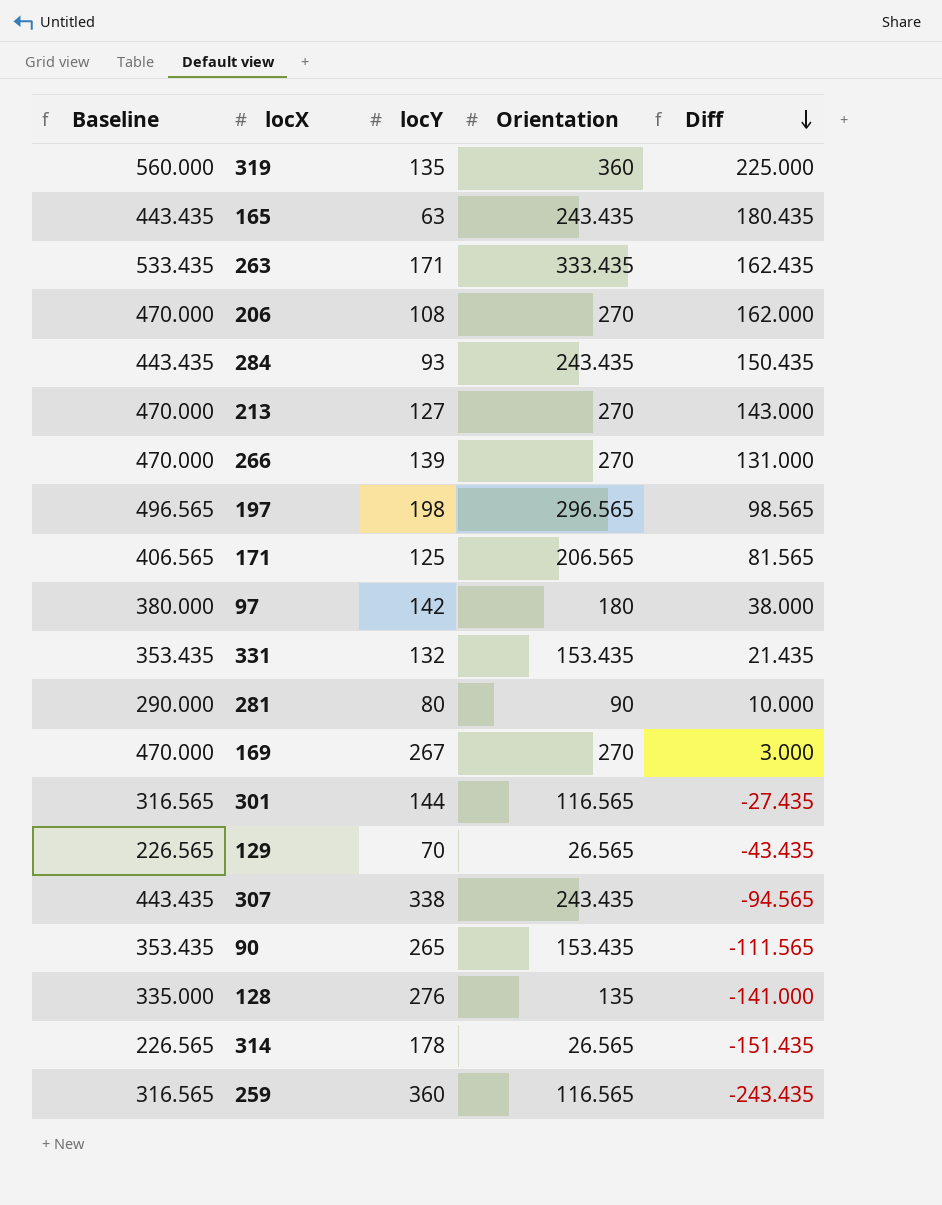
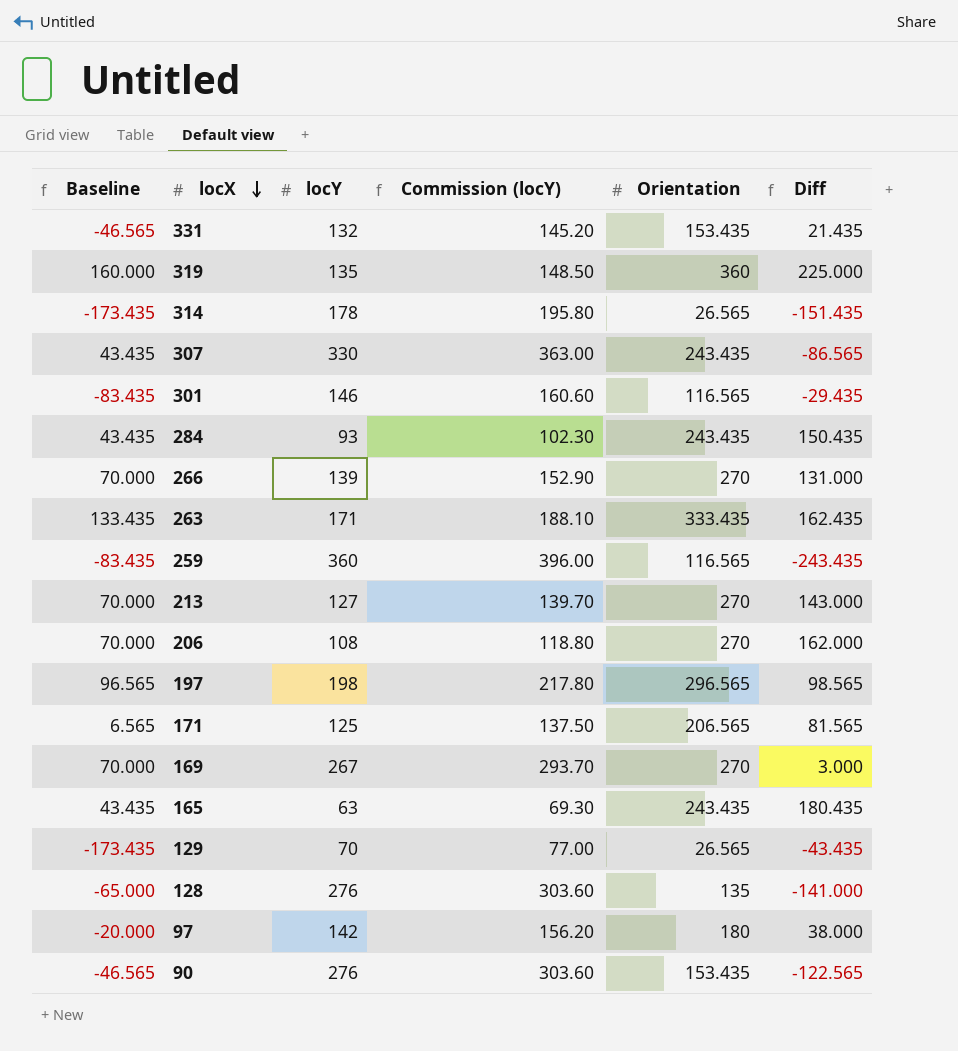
row order: Diff descending -> locX descending
column Baseline | formula: [Orientation] + 200 -> [Orientation] - 200
column Commission (locY) | formula: none -> [locY] * 1.1
row 281: 290.000 | 80 | 90 | 10.000 -> none
307 | locY: 338 -> 330
307 | Diff: -94.565 -> -86.565
301 | locY: 144 -> 146
301 | Diff: -27.435 -> -29.435
90 | locY: 265 -> 276
90 | Diff: -111.565 -> -122.565

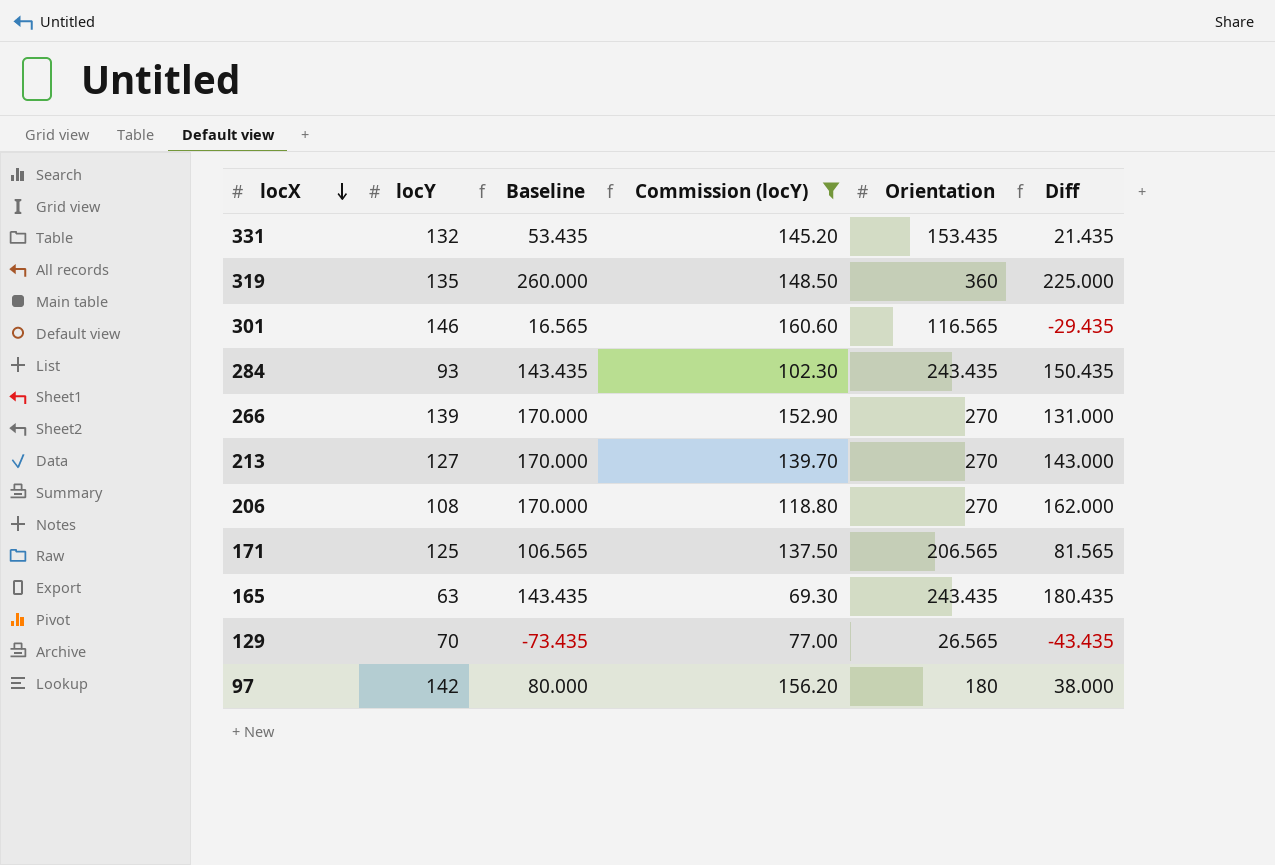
filter: none -> Commission (locY) <= 160.60
column Baseline | formula: [Orientation] - 200 -> [Orientation] - 100
column Baseline | position: 1 -> 3

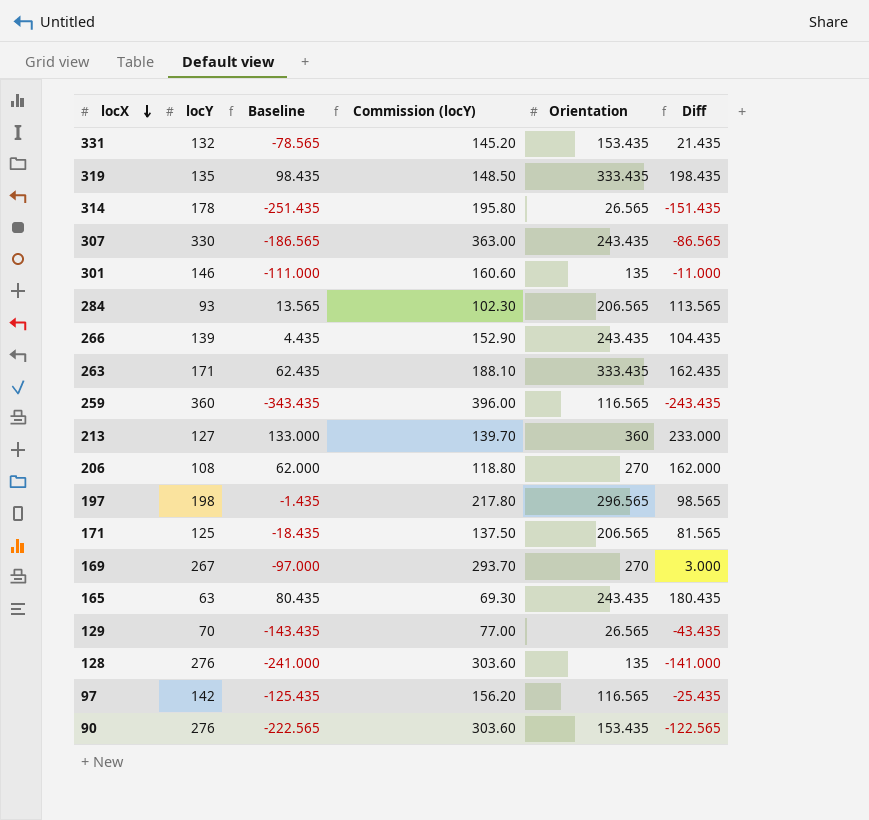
filter: Commission (locY) <= 160.60 -> none
column Baseline | formula: [Orientation] - 100 -> [Diff] - 100
319 | Orientation: 360 -> 333.435
319 | Diff: 225.000 -> 198.435
301 | Orientation: 116.565 -> 135
301 | Diff: -29.435 -> -11.000
284 | Orientation: 243.435 -> 206.565
284 | Diff: 150.435 -> 113.565
266 | Orientation: 270 -> 243.435
266 | Diff: 131.000 -> 104.435
213 | Orientation: 270 -> 360
213 | Diff: 143.000 -> 233.000
97 | Orientation: 180 -> 116.565
97 | Diff: 38.000 -> -25.435

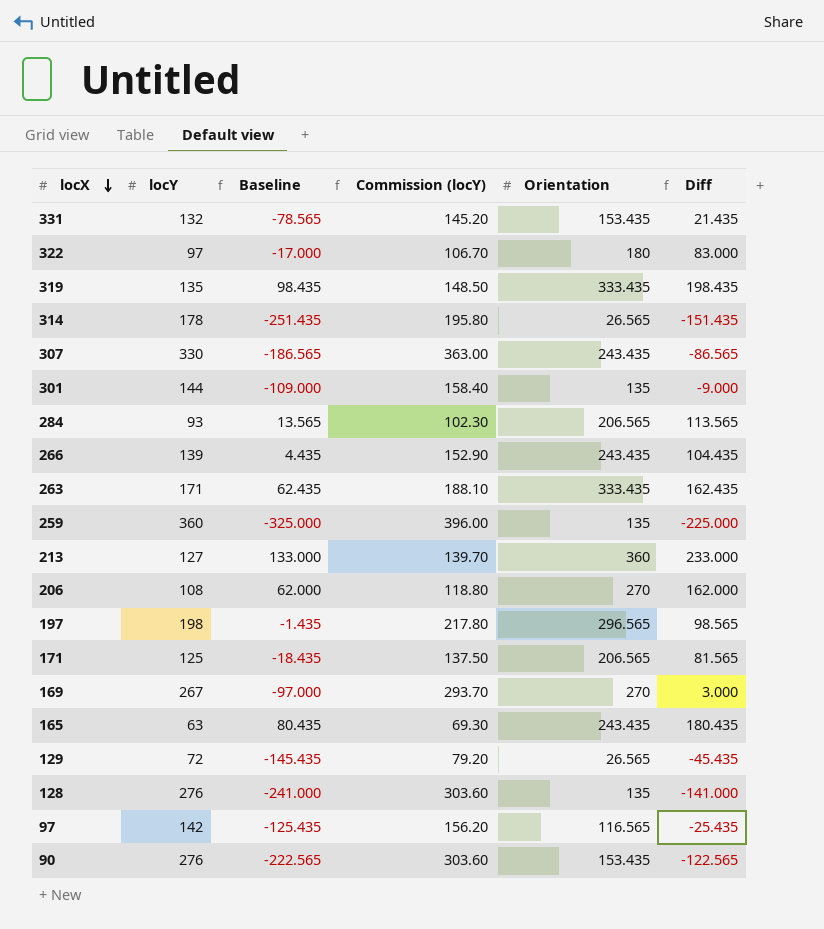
row 322: none -> 97 | -17.000 | 106.70 | 180 | 83.000
301 | locY: 146 -> 144
301 | Baseline: -111.000 -> -109.000
301 | Commission (locY): 160.60 -> 158.40
301 | Diff: -11.000 -> -9.000
259 | Baseline: -343.435 -> -325.000
259 | Orientation: 116.565 -> 135
259 | Diff: -243.435 -> -225.000
129 | locY: 70 -> 72
129 | Baseline: -143.435 -> -145.435
129 | Commission (locY): 77.00 -> 79.20
129 | Diff: -43.435 -> -45.435

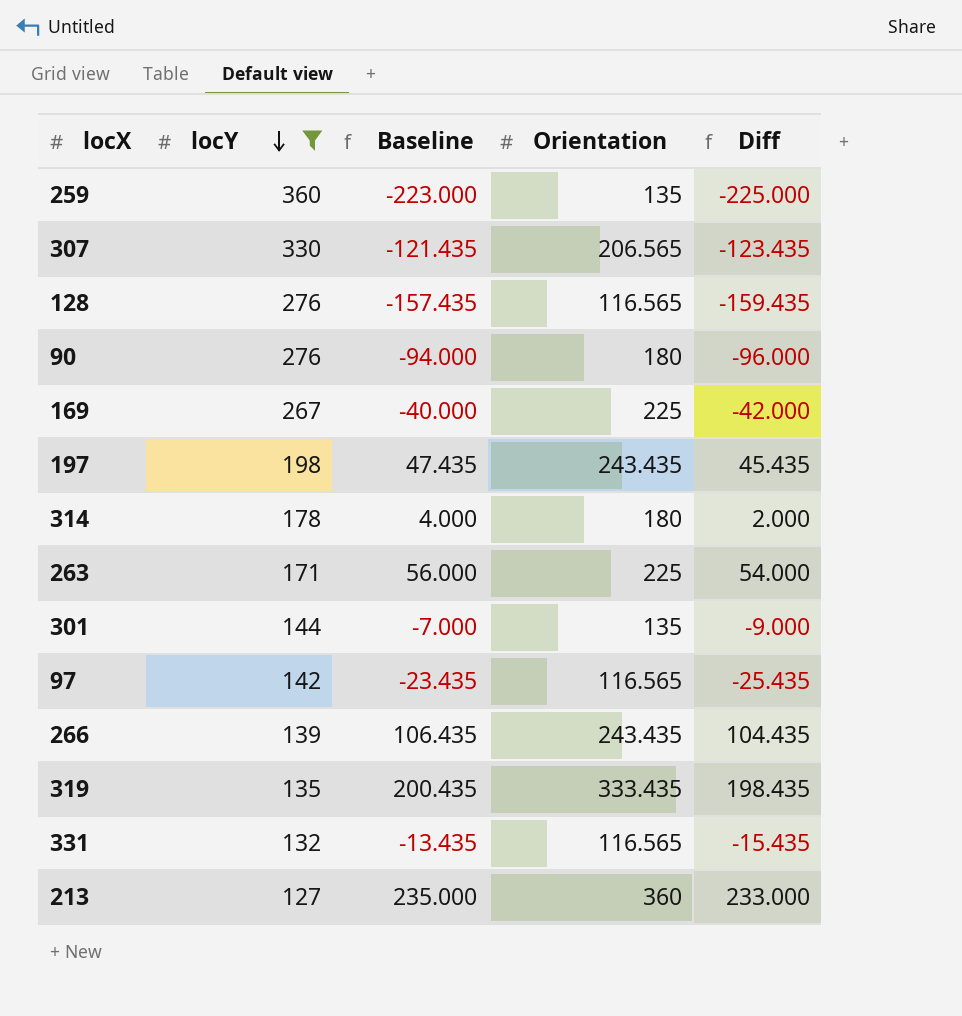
filter: none -> locY >= 127
row order: locX descending -> locY descending
column Commission (locY) | formula: [locY] * 1.1 -> none
column Baseline | formula: [Diff] - 100 -> [Diff] + 2
307 | Orientation: 243.435 -> 206.565
307 | Diff: -86.565 -> -123.435
128 | Orientation: 135 -> 116.565
128 | Diff: -141.000 -> -159.435
90 | Orientation: 153.435 -> 180
90 | Diff: -122.565 -> -96.000
169 | Orientation: 270 -> 225
169 | Diff: 3.000 -> -42.000
197 | Orientation: 296.565 -> 243.435
197 | Diff: 98.565 -> 45.435
314 | Orientation: 26.565 -> 180
314 | Diff: -151.435 -> 2.000
263 | Orientation: 333.435 -> 225
263 | Diff: 162.435 -> 54.000
331 | Orientation: 153.435 -> 116.565
331 | Diff: 21.435 -> -15.435

